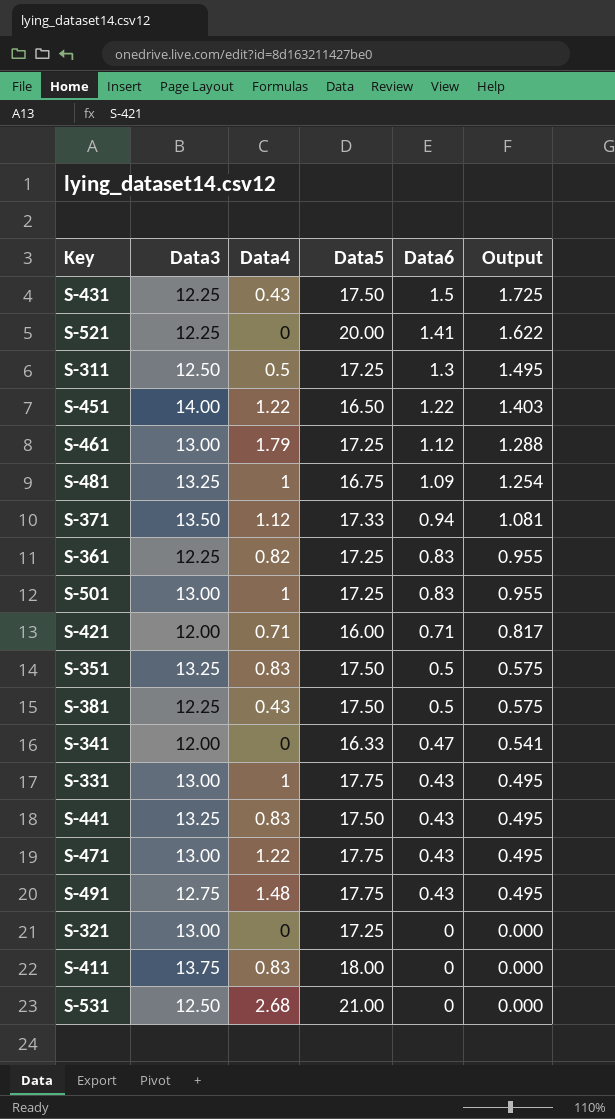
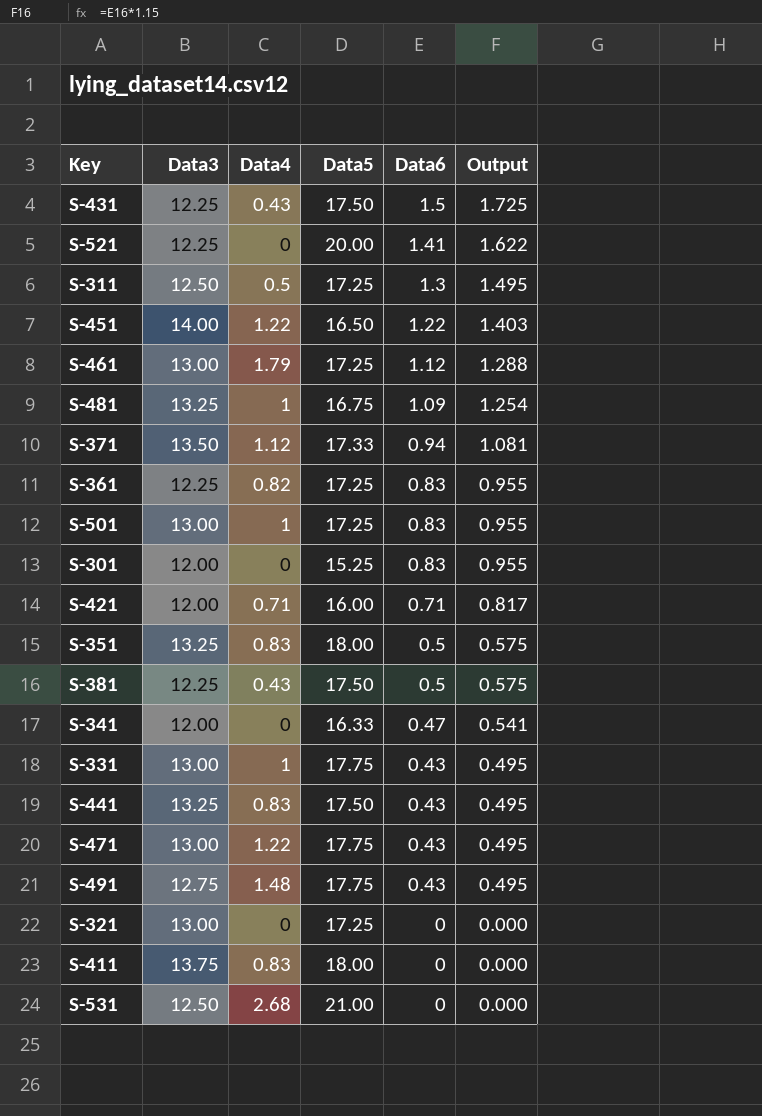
row S-301: none -> 12.00 | 0 | 15.25 | 0.83 | 0.955
S-351 | Data5: 17.50 -> 18.00

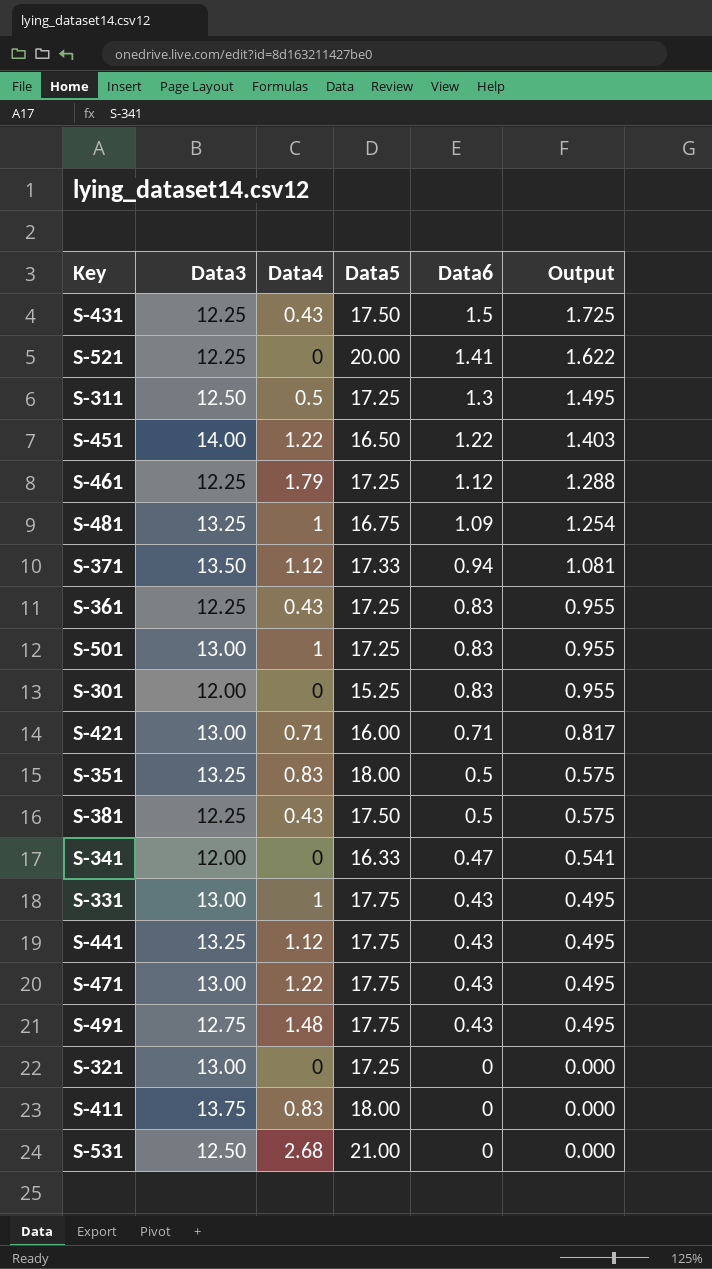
S-461 | Data3: 13.00 -> 12.25
S-361 | Data4: 0.82 -> 0.43
S-421 | Data3: 12.00 -> 13.00
S-441 | Data4: 0.83 -> 1.12
S-441 | Data5: 17.50 -> 17.75

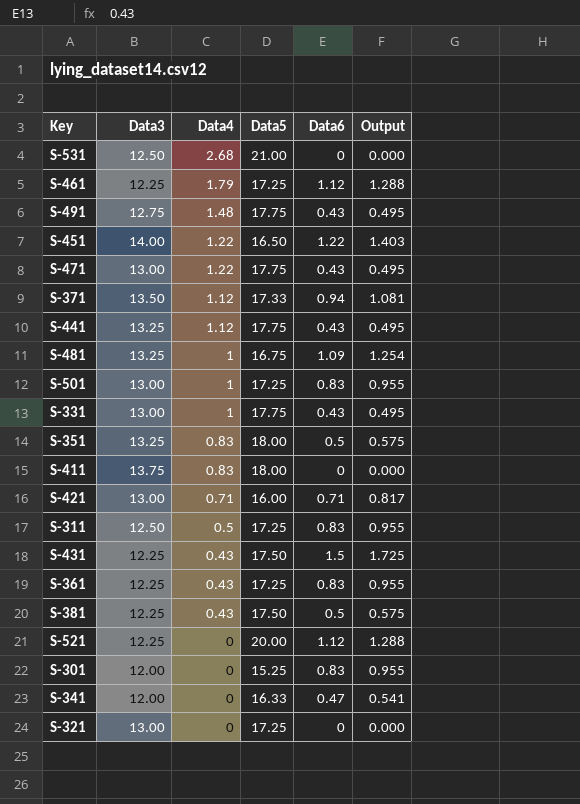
row order: Data6 descending -> Data4 descending
S-311 | Data6: 1.3 -> 0.83
S-311 | Output: 1.495 -> 0.955
S-521 | Data6: 1.41 -> 1.12
S-521 | Output: 1.622 -> 1.288

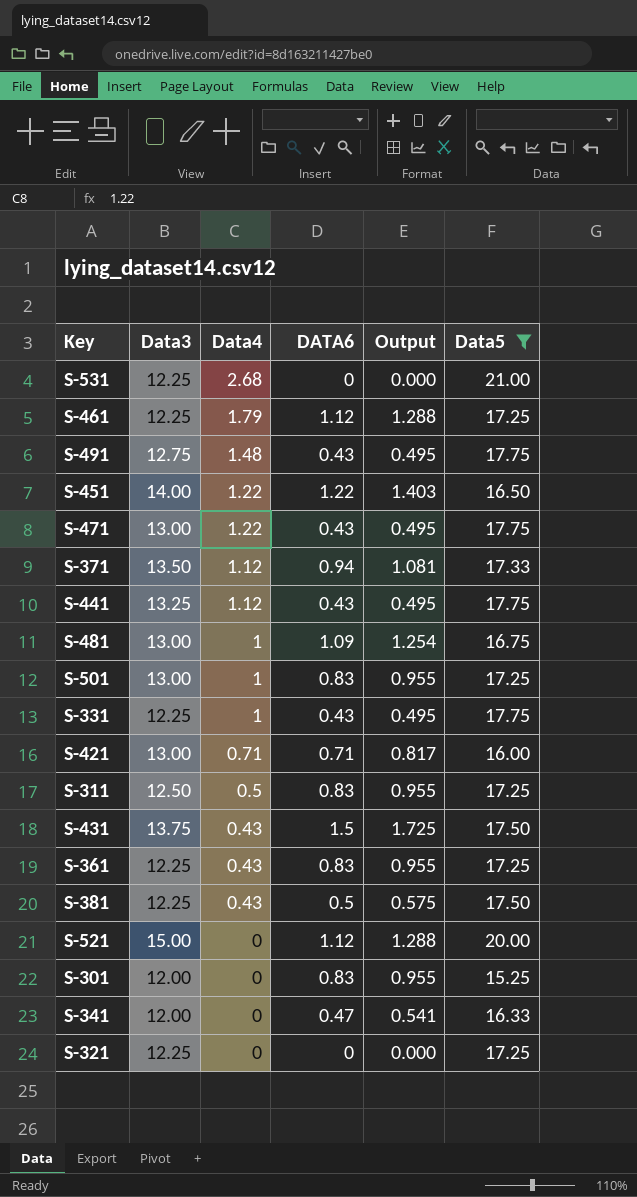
filter: none -> Data5 != 18.00
column name: Data6 -> DATA6
column Data5 | position: 4 -> 6
S-531 | Data3: 12.50 -> 12.25
S-481 | Data3: 13.25 -> 13.00
S-331 | Data3: 13.00 -> 12.25
S-431 | Data3: 12.25 -> 13.75
S-521 | Data3: 12.25 -> 15.00
S-321 | Data3: 13.00 -> 12.25

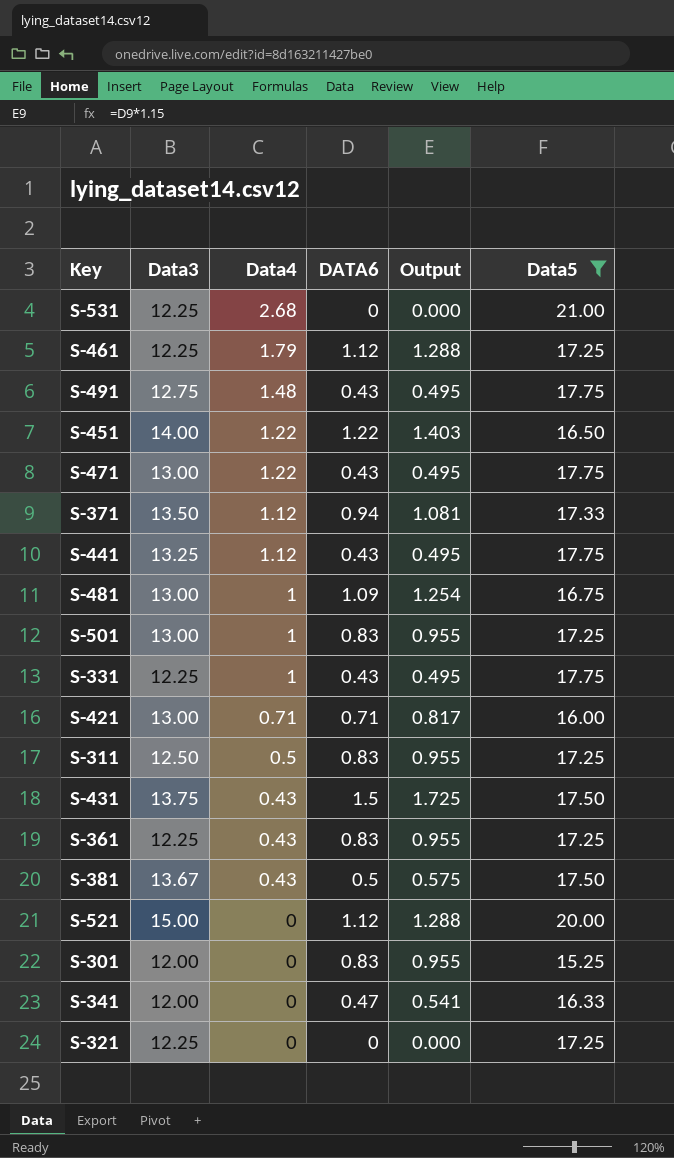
S-381 | Data3: 12.25 -> 13.67

